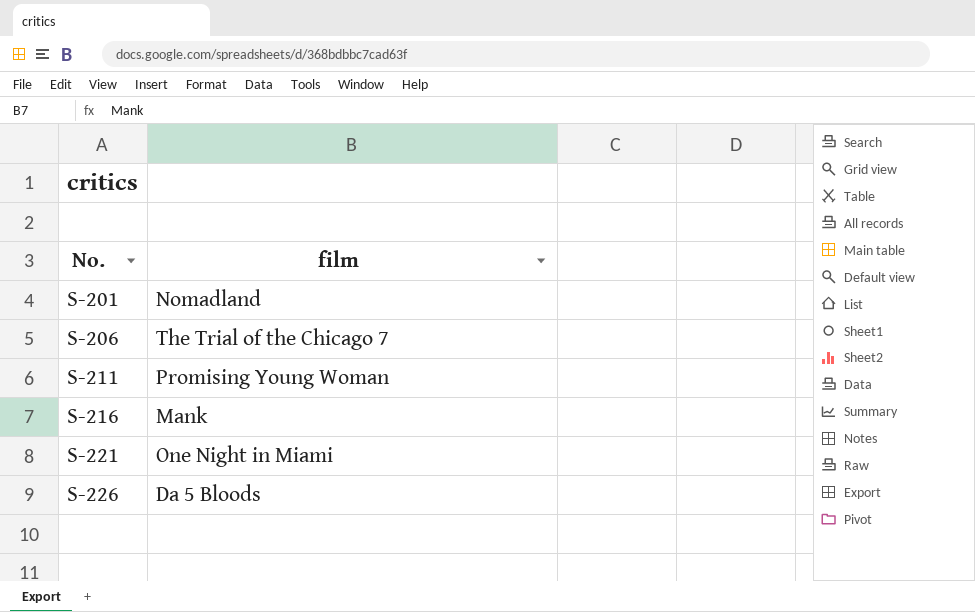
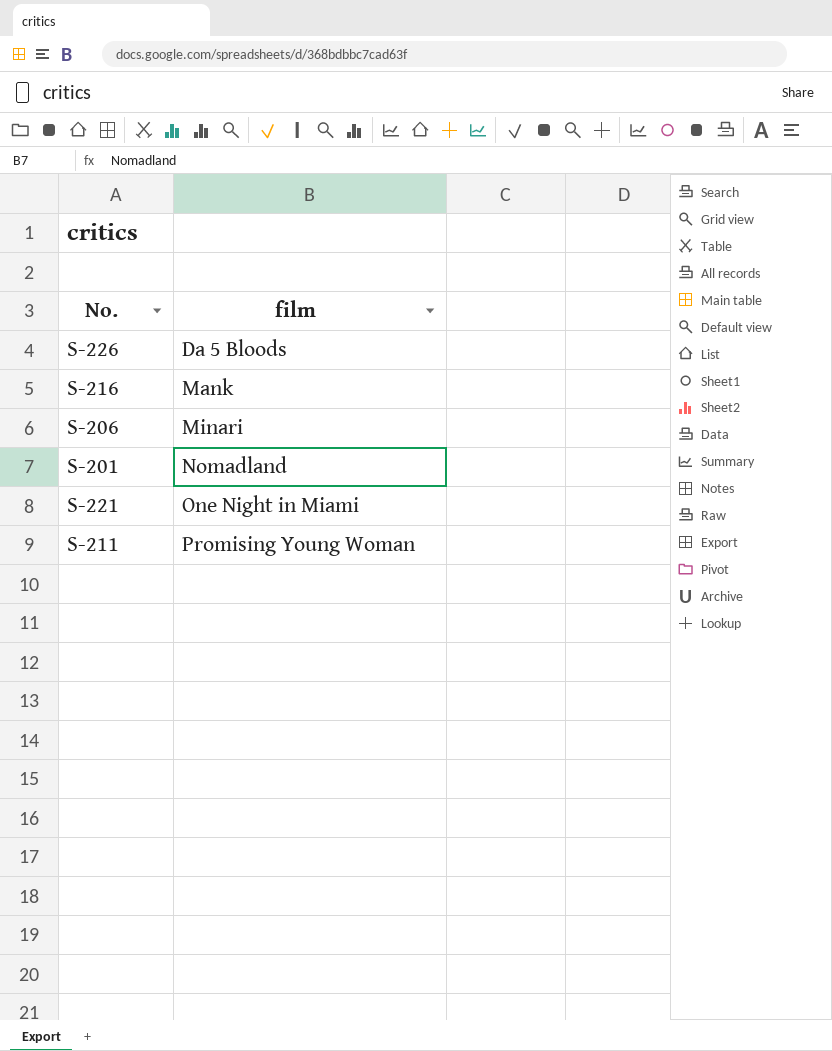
row order: No. ascending -> film ascending
S-206 | film: The Trial of the Chicago 7 -> Minari

